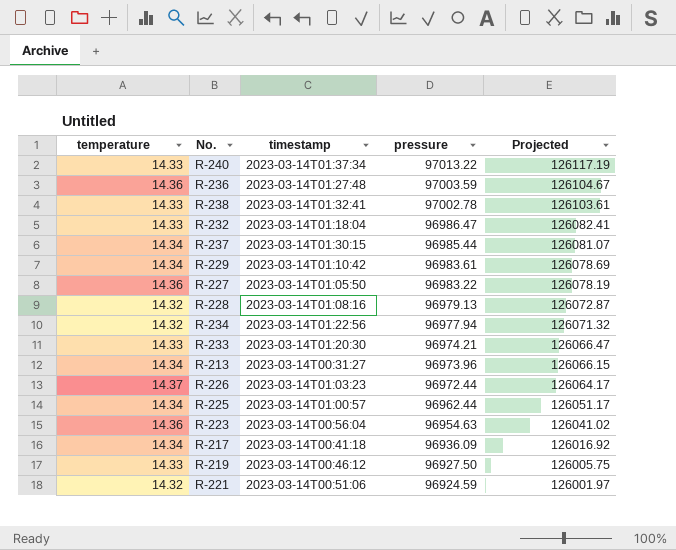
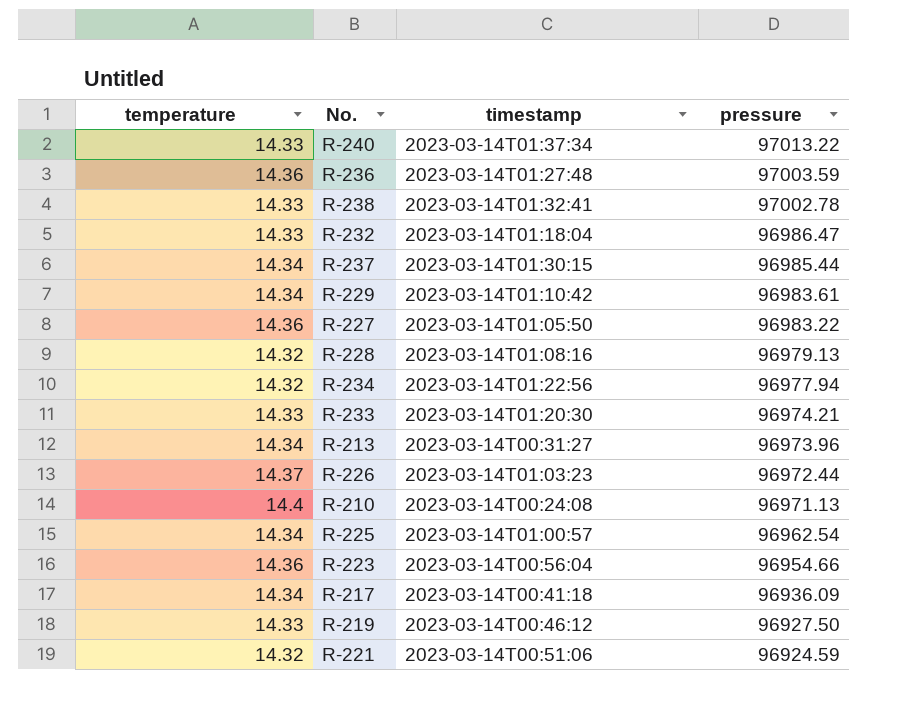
column Projected | formula: [pressure] * 1.3 -> none
row R-210: none -> 14.4 | 2023-03-14T00:24:08 | 96971.13
R-225 | pressure: 96962.44 -> 96962.54
R-223 | pressure: 96954.63 -> 96954.66

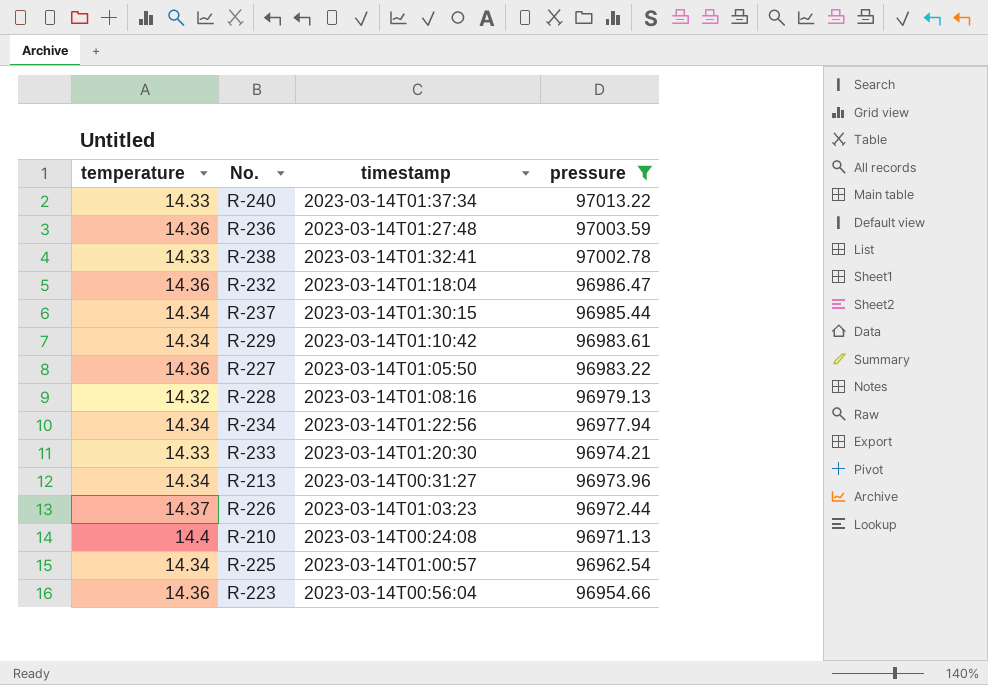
filter: none -> pressure >= 96954.66
R-232 | temperature: 14.33 -> 14.36
R-234 | temperature: 14.32 -> 14.34

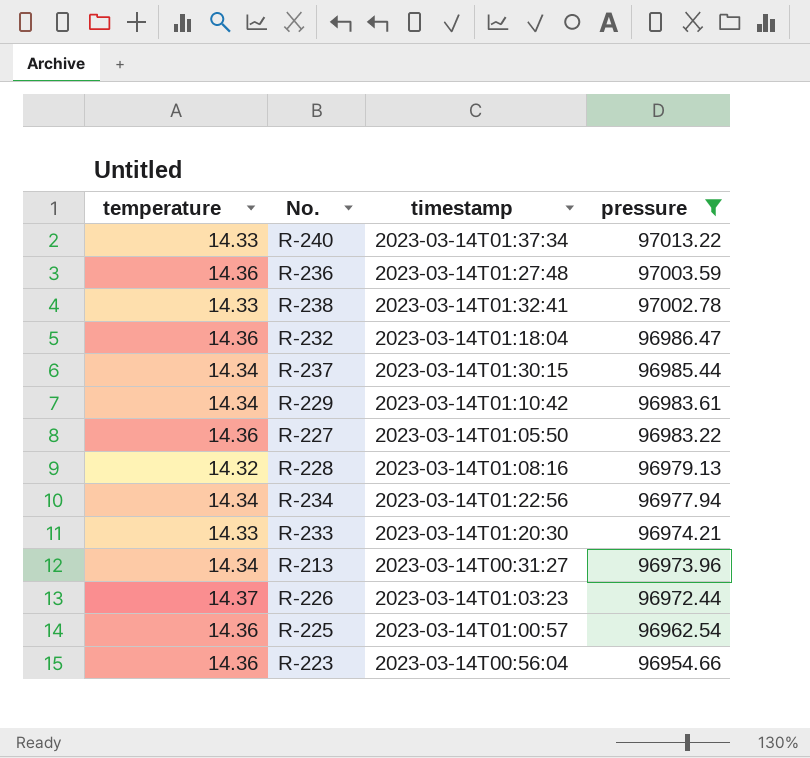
row R-210: 14.4 | 2023-03-14T00:24:08 | 96971.13 -> none
R-225 | temperature: 14.34 -> 14.36

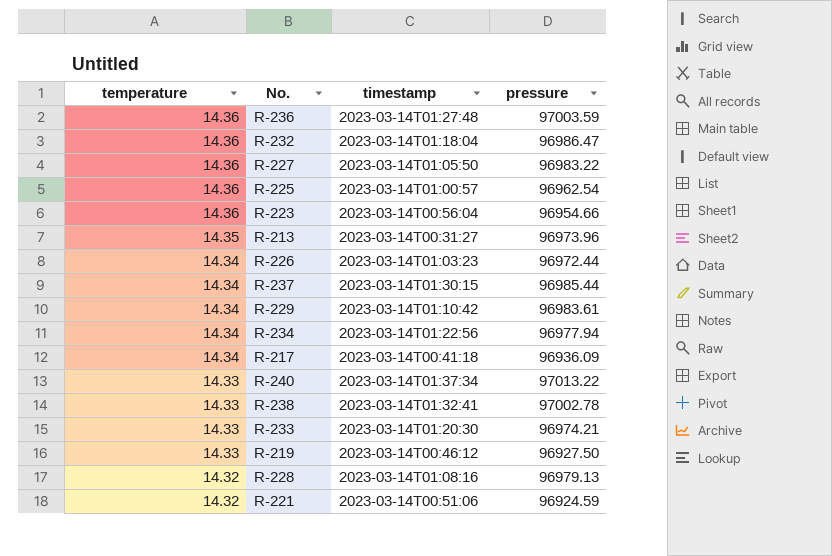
filter: pressure >= 96954.66 -> none
row order: pressure descending -> temperature descending
R-213 | temperature: 14.34 -> 14.35
R-226 | temperature: 14.37 -> 14.34

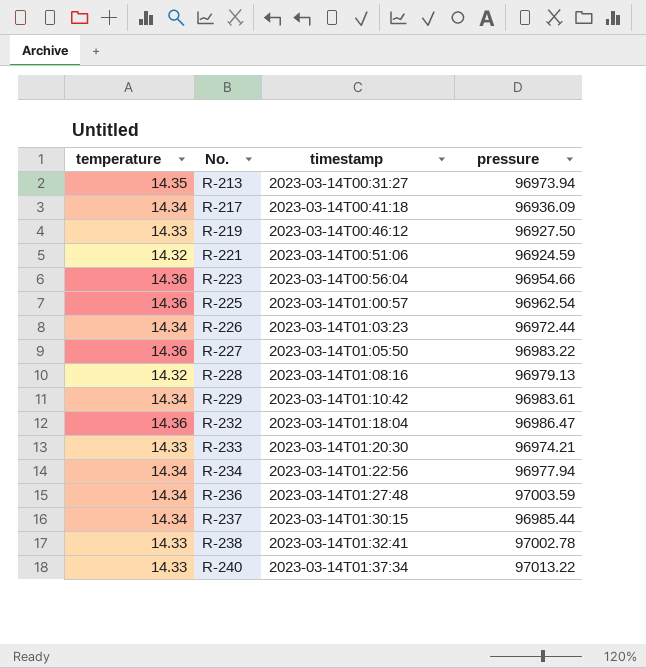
row order: temperature descending -> No. ascending
R-213 | pressure: 96973.96 -> 96973.94
R-236 | temperature: 14.36 -> 14.34

